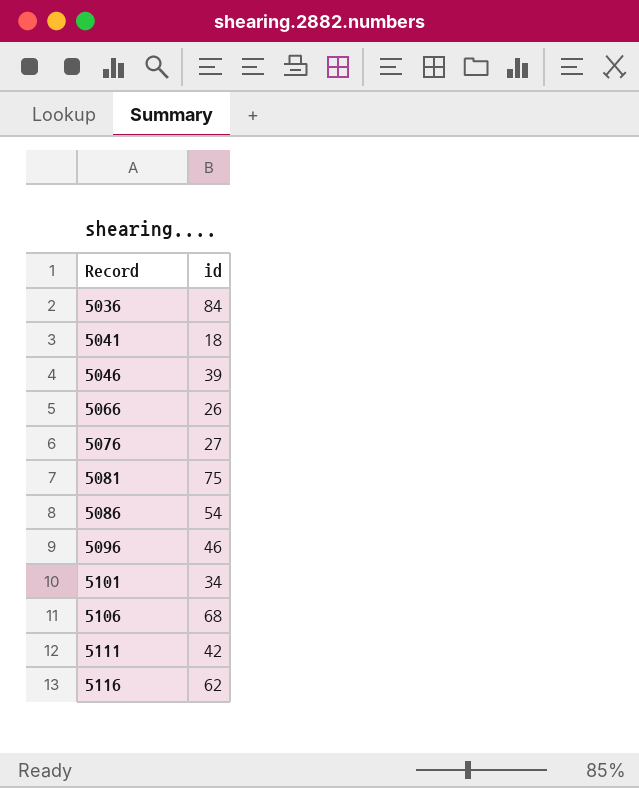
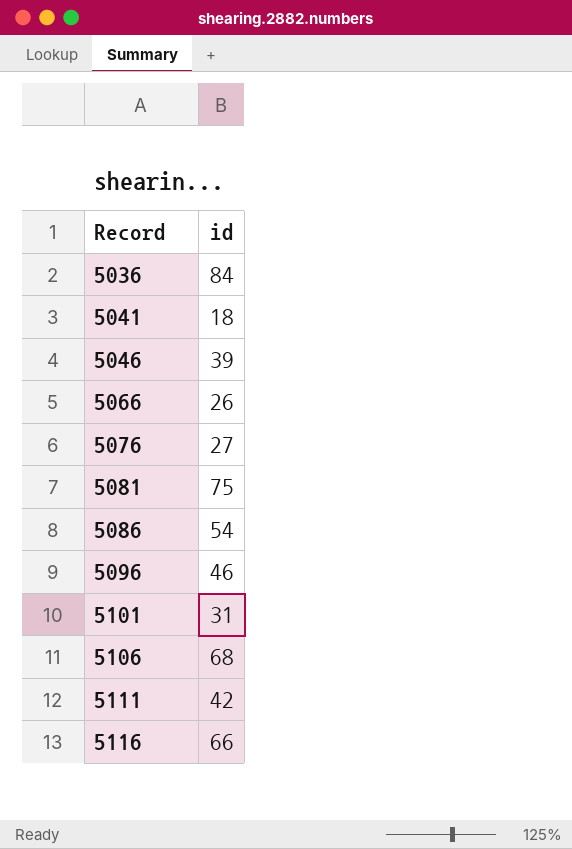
5101 | id: 34 -> 31
5116 | id: 62 -> 66

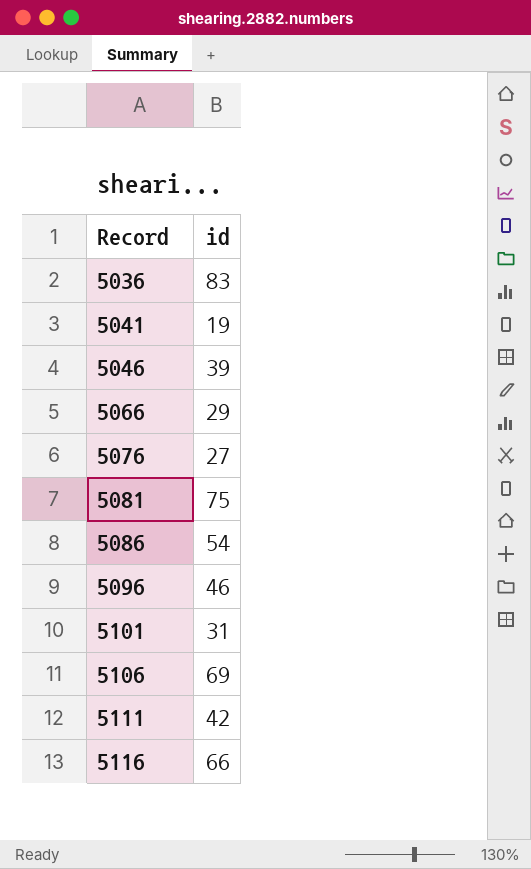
5036 | id: 84 -> 83
5041 | id: 18 -> 19
5066 | id: 26 -> 29
5106 | id: 68 -> 69

